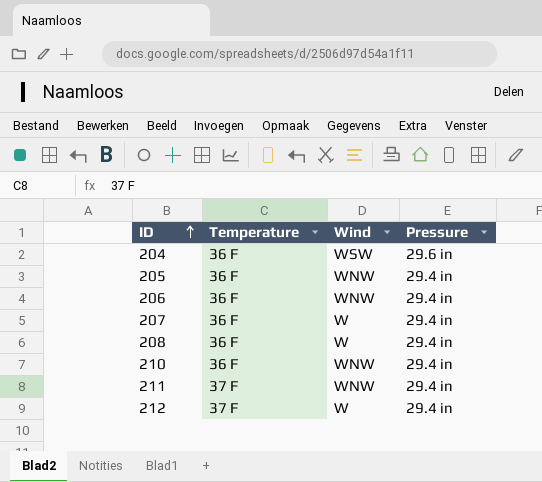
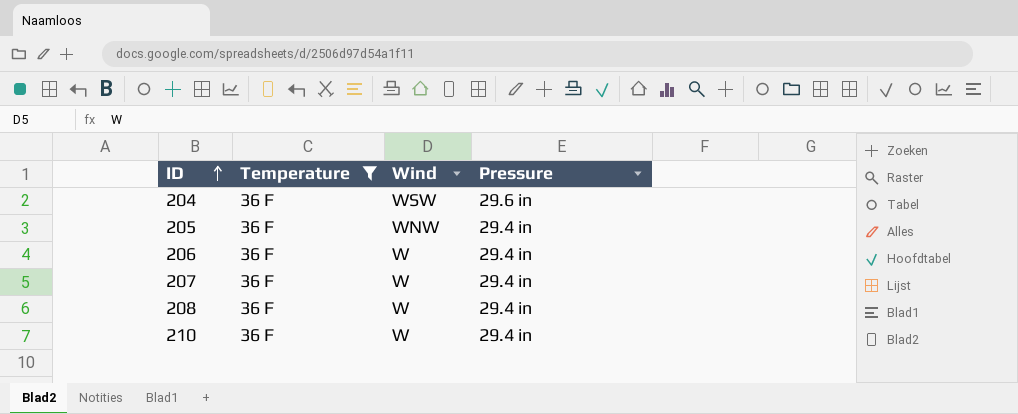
filter: none -> Temperature = 36 F
206 | Wind: WNW -> W
210 | Wind: WNW -> W

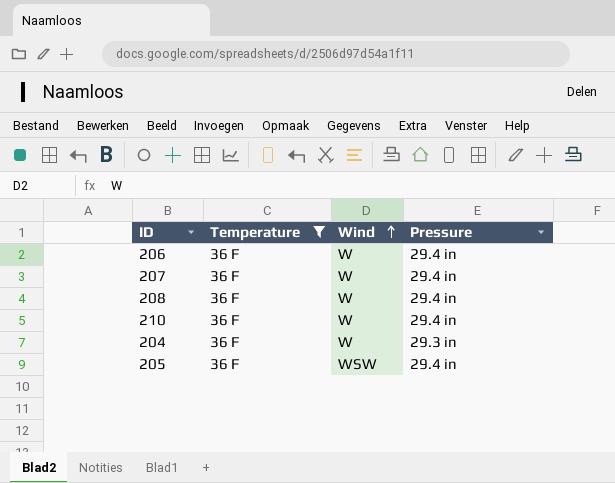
row order: ID ascending -> Wind ascending
204 | Wind: WSW -> W
204 | Pressure: 29.6 in -> 29.3 in
205 | Wind: WNW -> WSW

